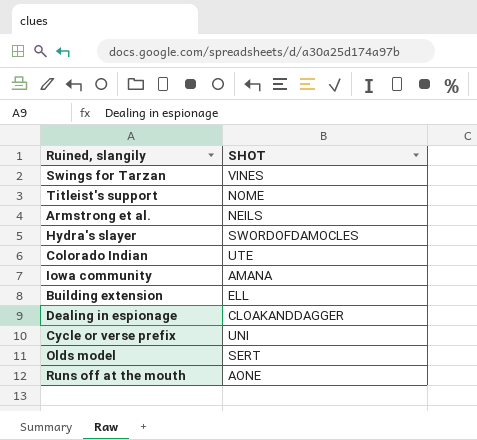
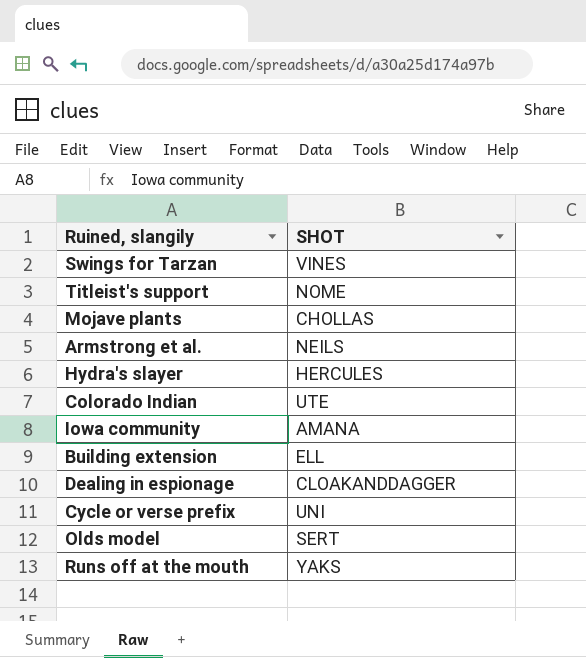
row Mojave plants: none -> CHOLLAS
Hydra's slayer | SHOT: SWORDOFDAMOCLES -> HERCULES
Runs off at the mouth | SHOT: AONE -> YAKS

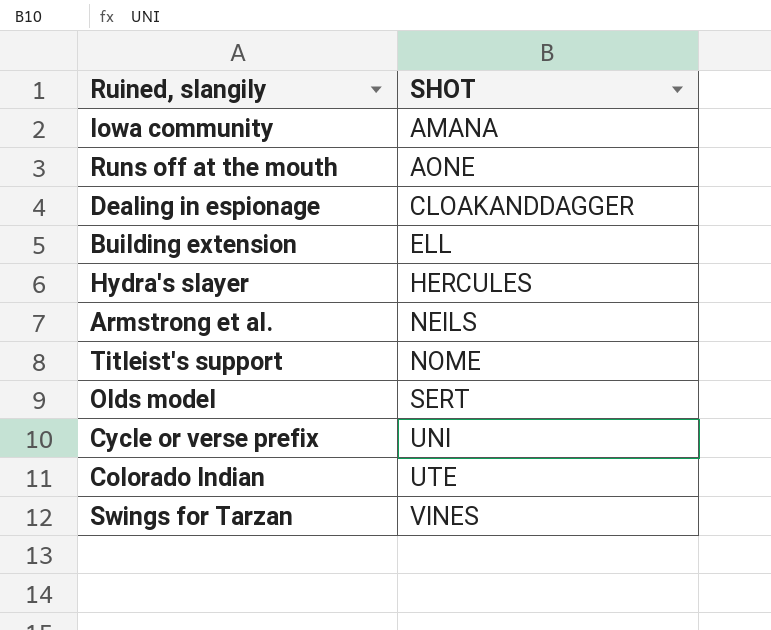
row order: none -> SHOT ascending
row Mojave plants: CHOLLAS -> none
Runs off at the mouth | SHOT: YAKS -> AONE

